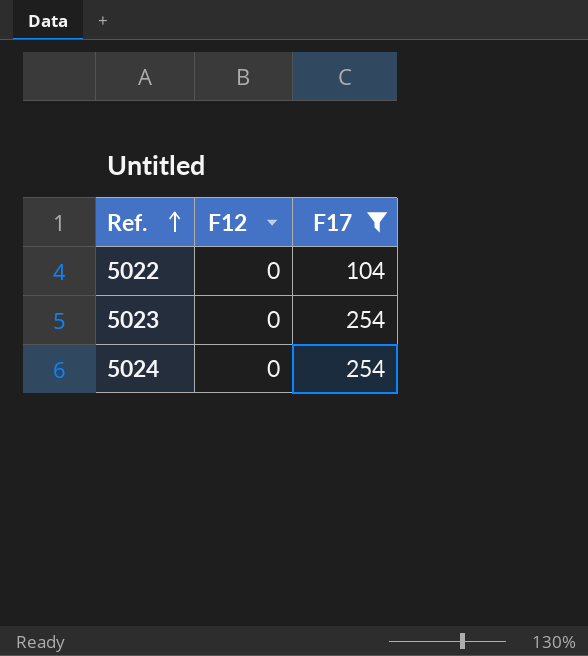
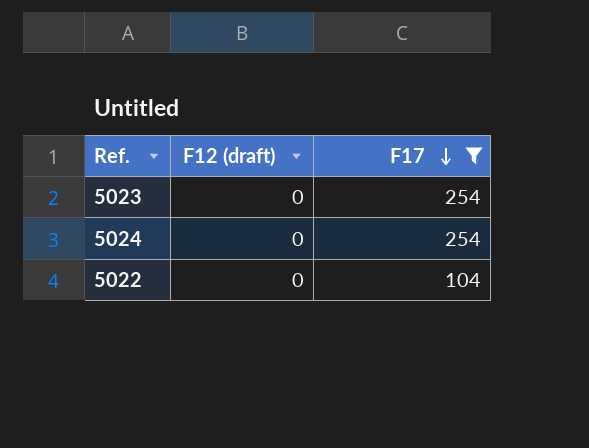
row order: Ref. ascending -> F17 descending
column name: F12 -> F12 (draft)

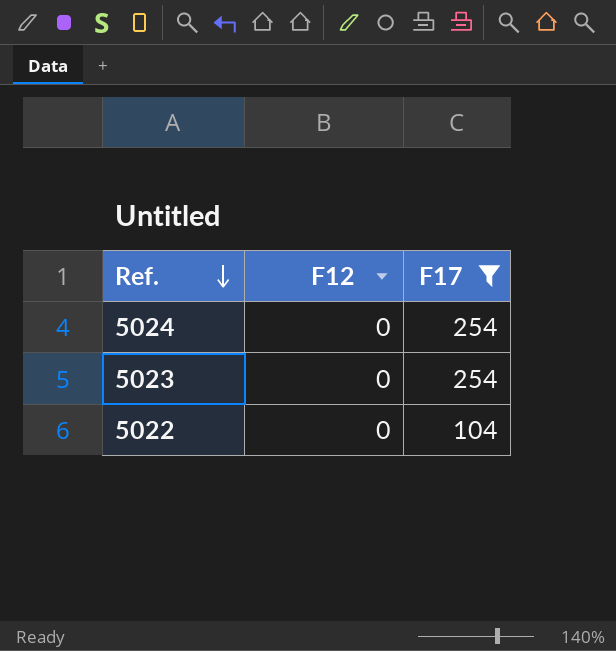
row order: F17 descending -> Ref. descending
column name: F12 (draft) -> F12

